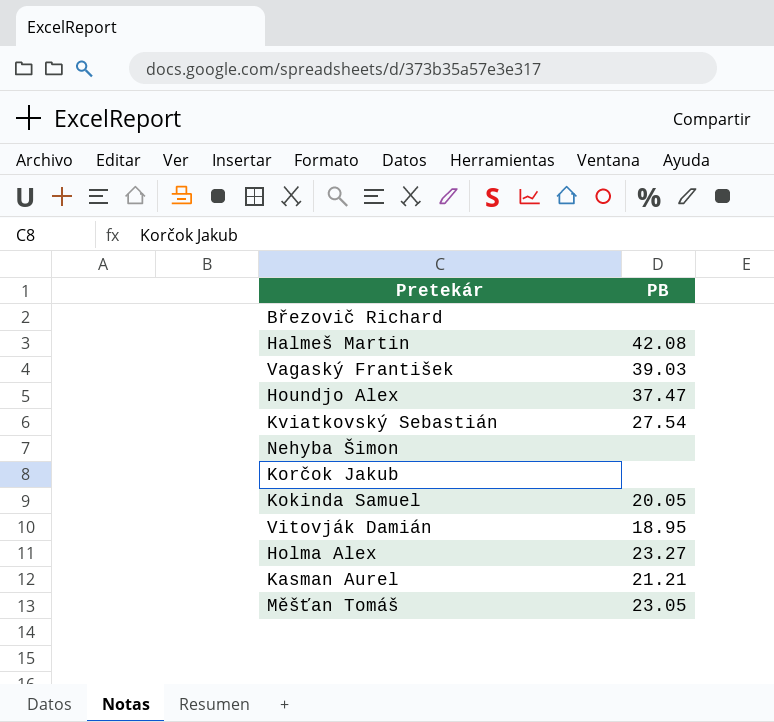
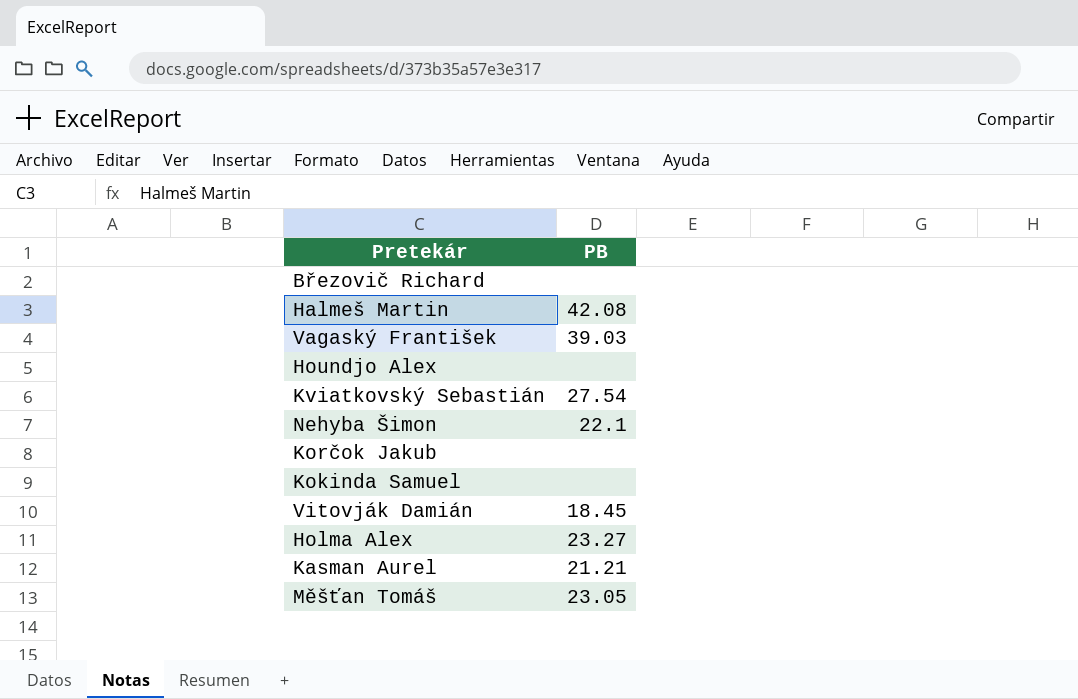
Houndjo Alex | PB: 37.47 -> none
Nehyba Šimon | PB: none -> 22.1
Kokinda Samuel | PB: 20.05 -> none
Vitovják Damián | PB: 18.95 -> 18.45

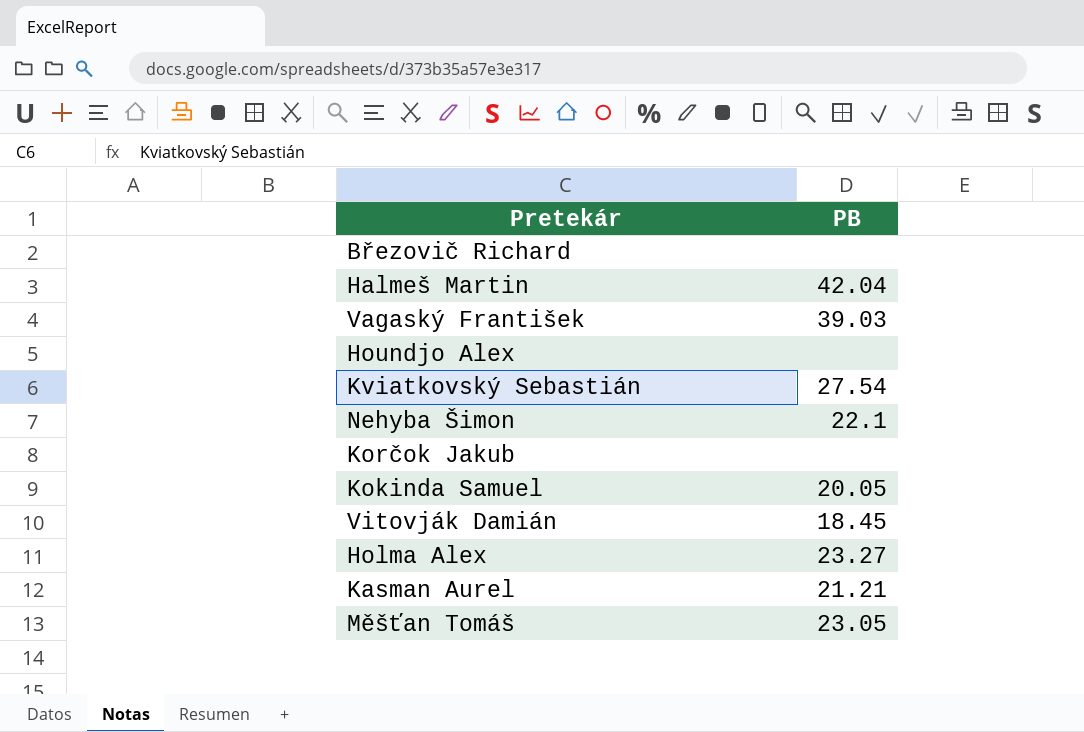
Halmeš Martin | PB: 42.08 -> 42.04
Kokinda Samuel | PB: none -> 20.05

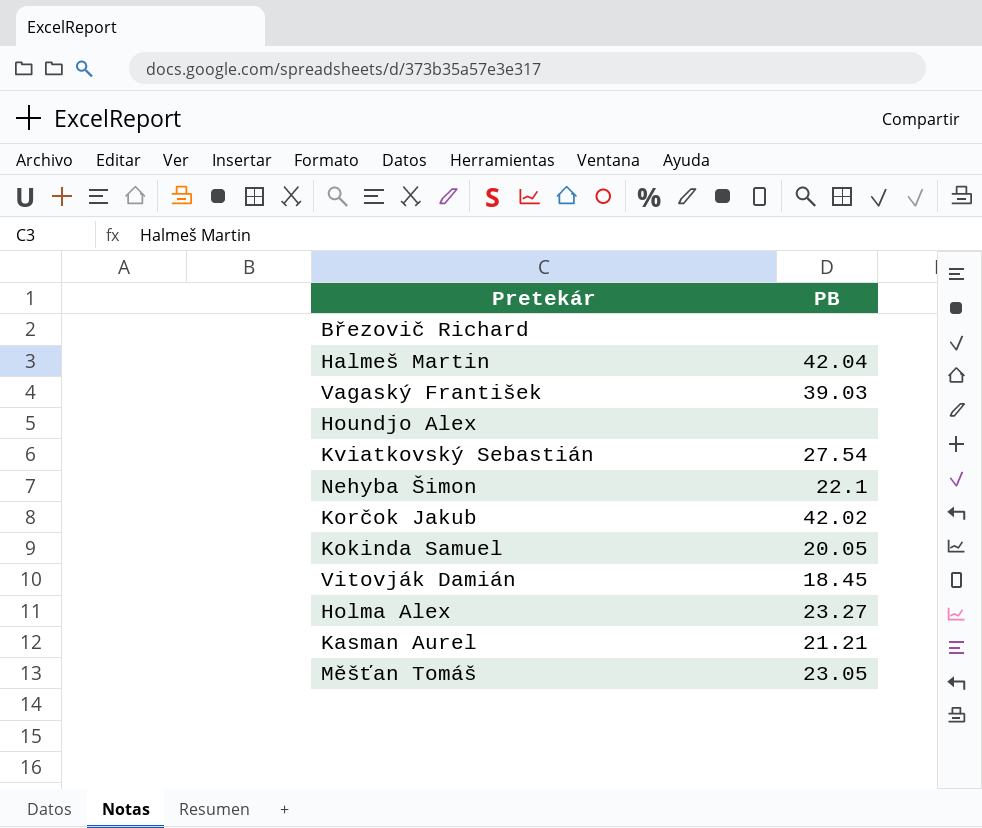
Korčok Jakub | PB: none -> 42.02

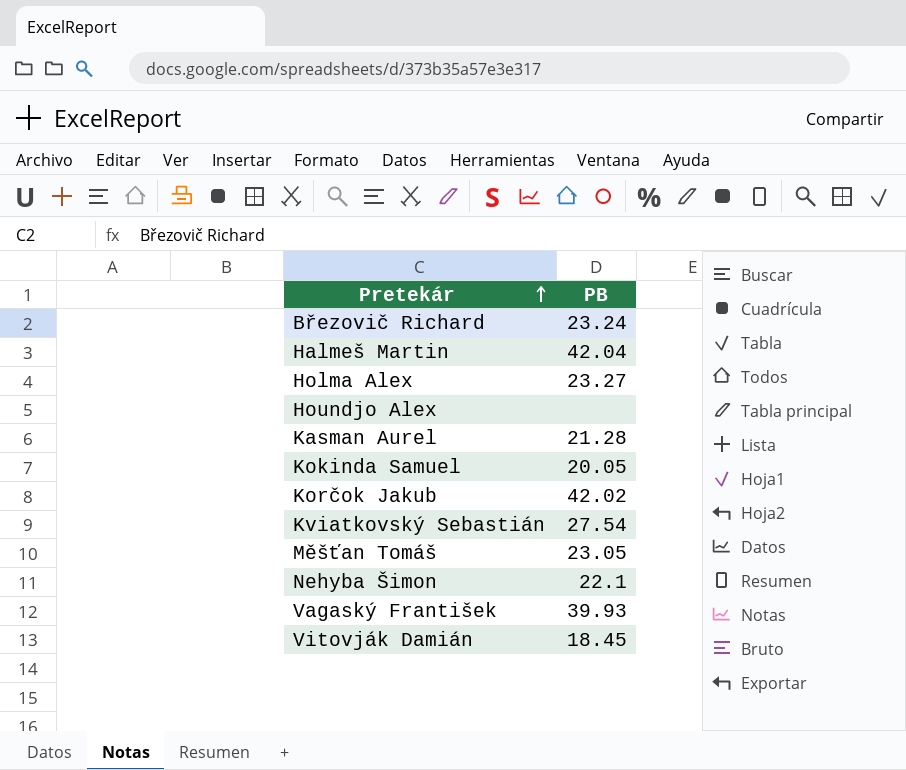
row order: none -> Pretekár ascending
Březovič Richard | PB: none -> 23.24
Kasman Aurel | PB: 21.21 -> 21.28
Vagaský František | PB: 39.03 -> 39.93

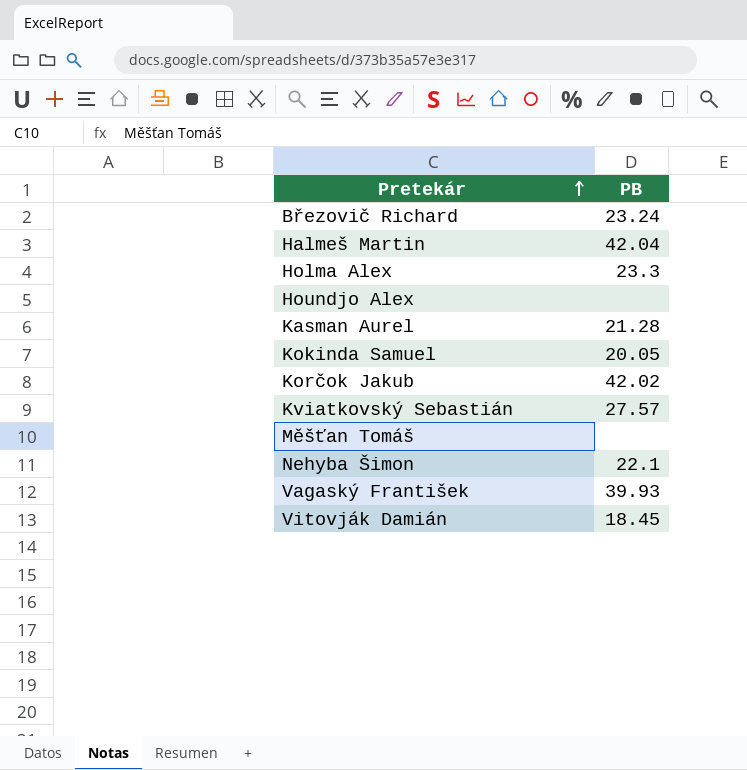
Holma Alex | PB: 23.27 -> 23.3
Kviatkovský Sebastián | PB: 27.54 -> 27.57
Měšťan Tomáš | PB: 23.05 -> none

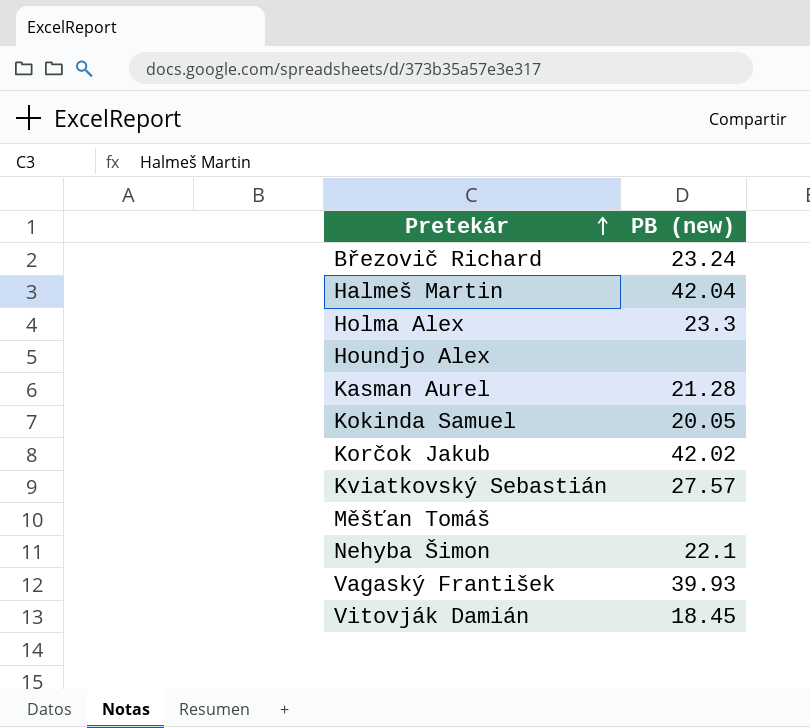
column name: PB -> PB (new)

